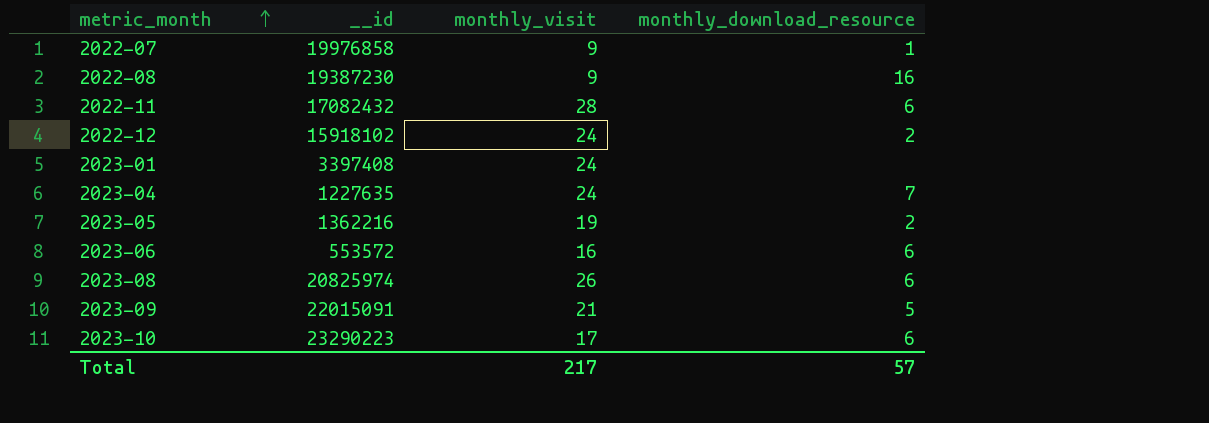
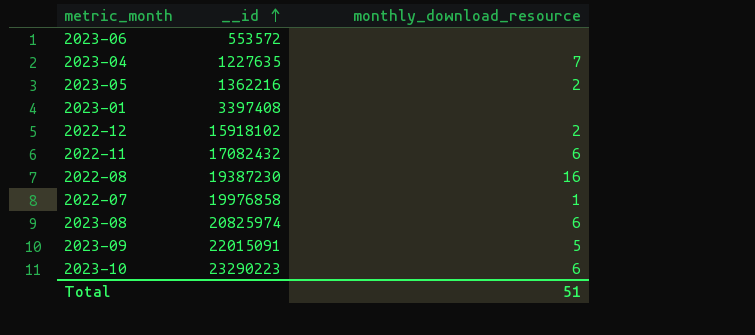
row order: metric_month ascending -> __id ascending
column monthly_visit | position: 3 -> none
2023-06 | monthly_download_resource: 6 -> none
Total | monthly_download_resource: 57 -> 51

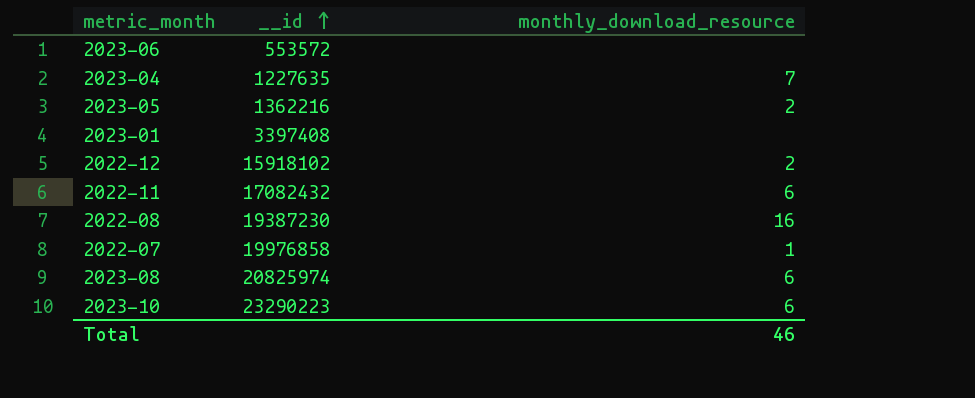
row 2023-09: 22015091 | 5 -> none
Total | monthly_download_resource: 51 -> 46

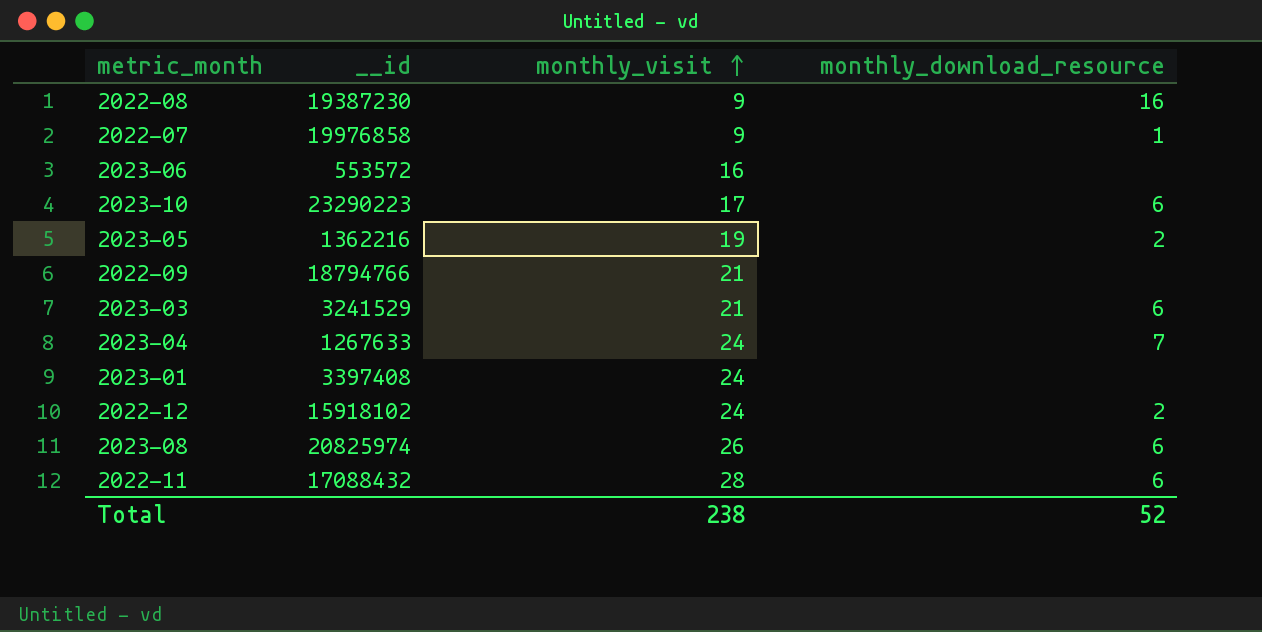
row order: __id ascending -> monthly_visit ascending
column monthly_visit | position: none -> 3
row 2022-09: none -> 18794766 | 21 | none
row 2023-03: none -> 3241529 | 21 | 6
2023-04 | __id: 1227635 -> 1267633
2022-11 | __id: 17082432 -> 17088432
Total | monthly_download_resource: 46 -> 52

